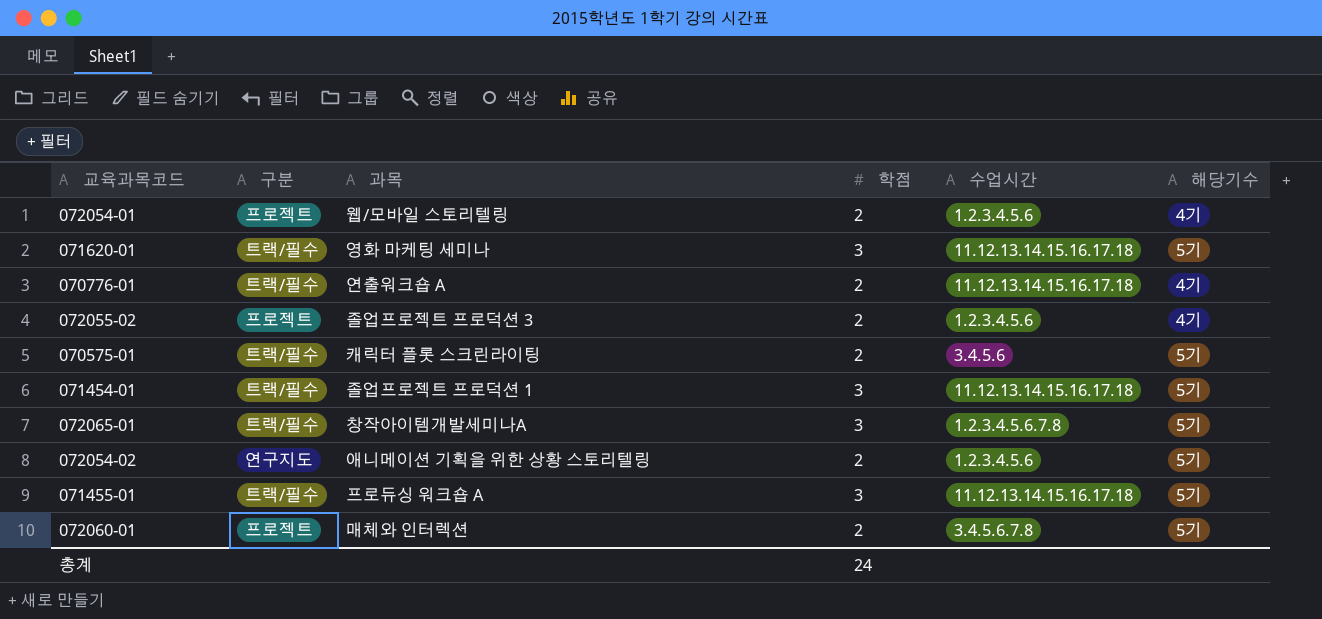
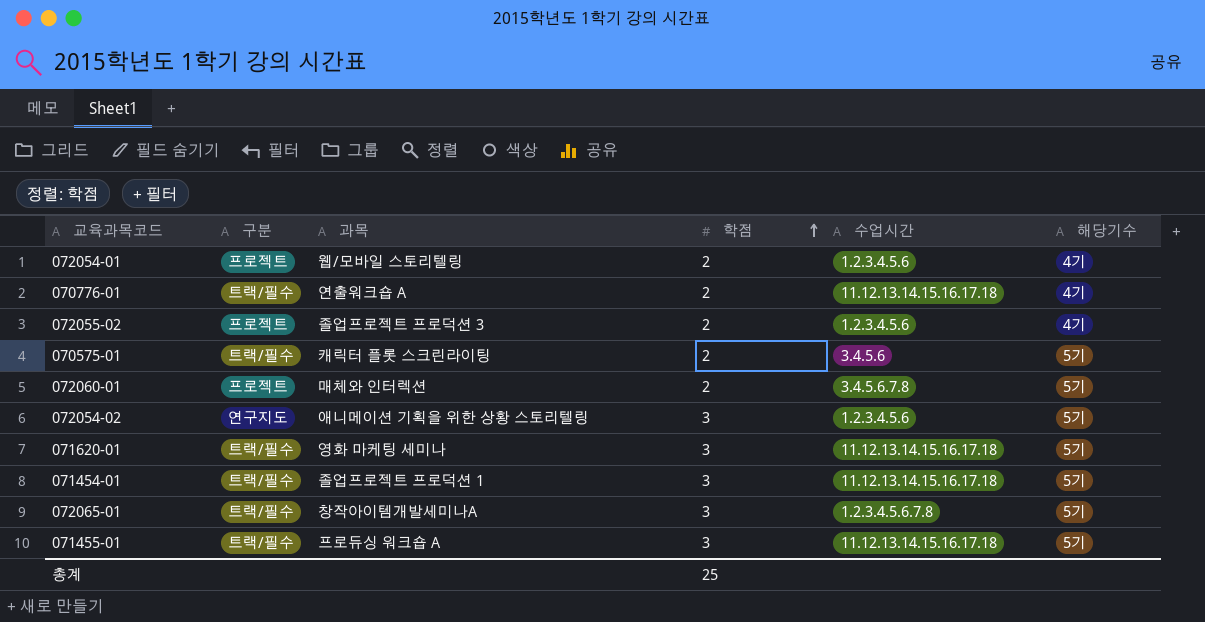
row order: none -> 학점 ascending
072054-02 | 학점: 2 -> 3
총계 | 학점: 24 -> 25

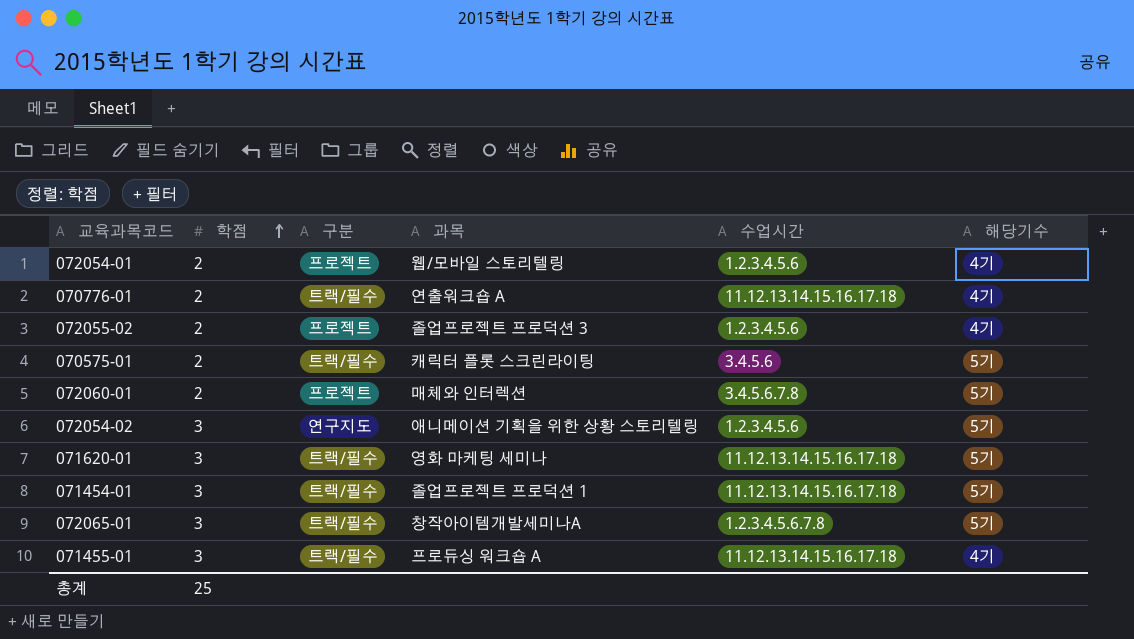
column 학점 | position: 4 -> 2
071455-01 | 해당기수: 5기 -> 4기

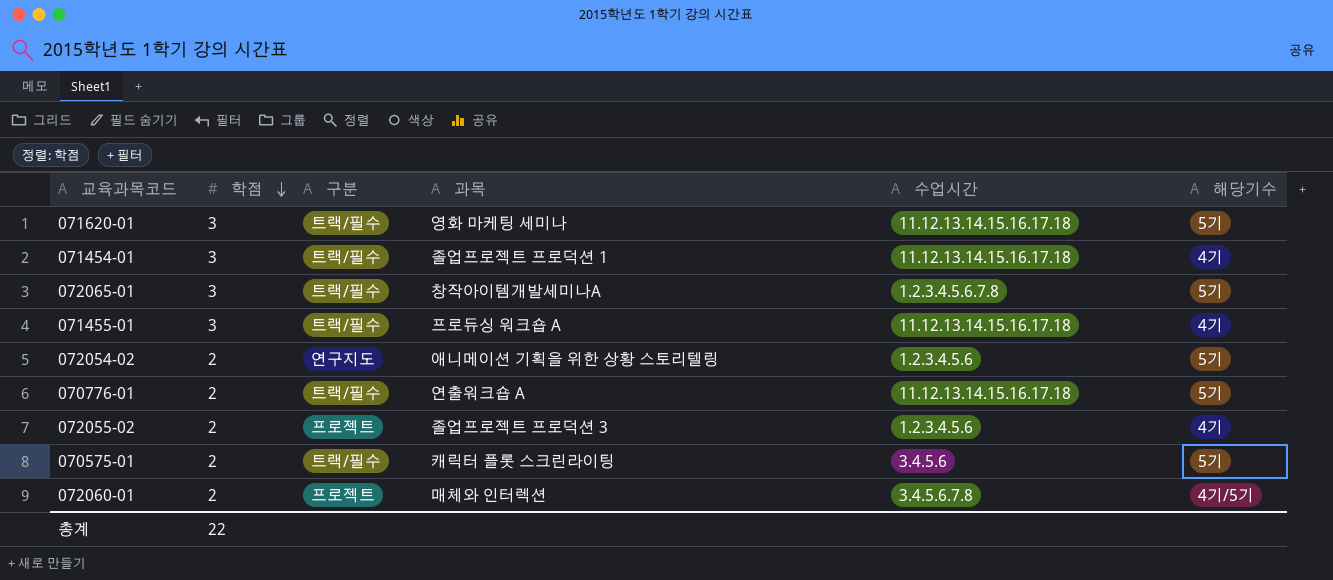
row order: 학점 ascending -> 학점 descending
row 072054-01: 2 | 프로젝트 | 웹/모바일 스토리텔링 | 1.2.3.4.5.6 | 4기 -> none
071454-01 | 해당기수: 5기 -> 4기
072054-02 | 학점: 3 -> 2
070776-01 | 해당기수: 4기 -> 5기
072060-01 | 해당기수: 5기 -> 4기/5기
총계 | 학점: 25 -> 22

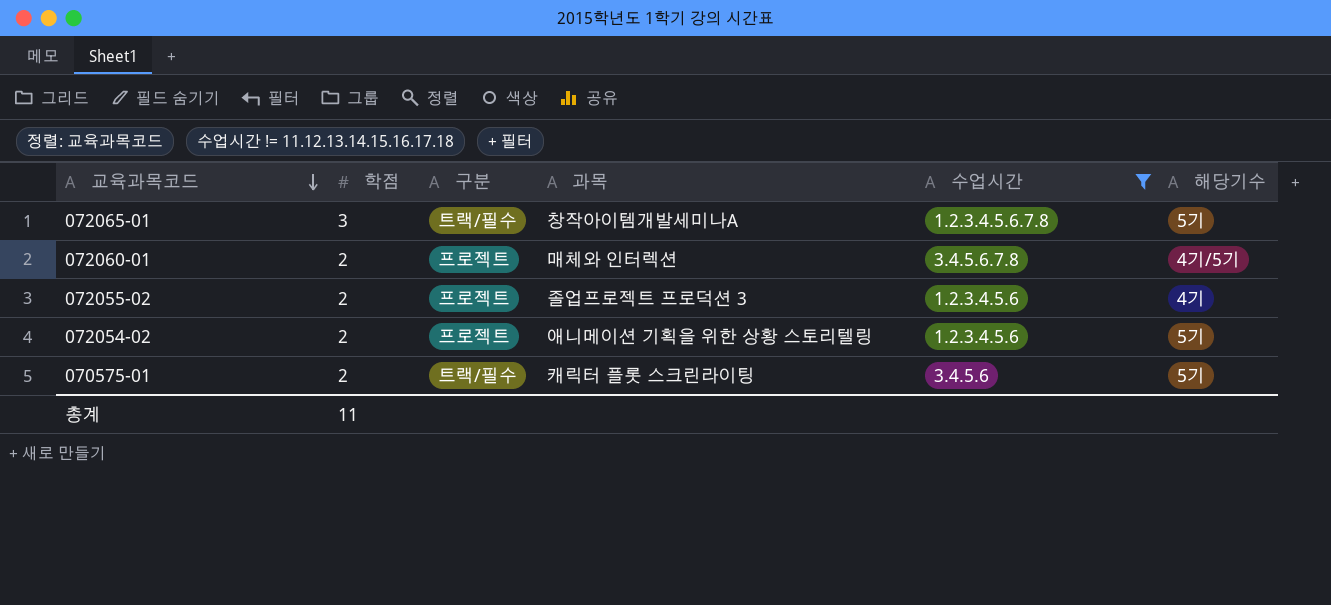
filter: none -> 수업시간 != 11.12.13.14.15.16.17.18
row order: 학점 descending -> 교육과목코드 descending
072054-02 | 구분: 연구지도 -> 프로젝트
총계 | 학점: 22 -> 11

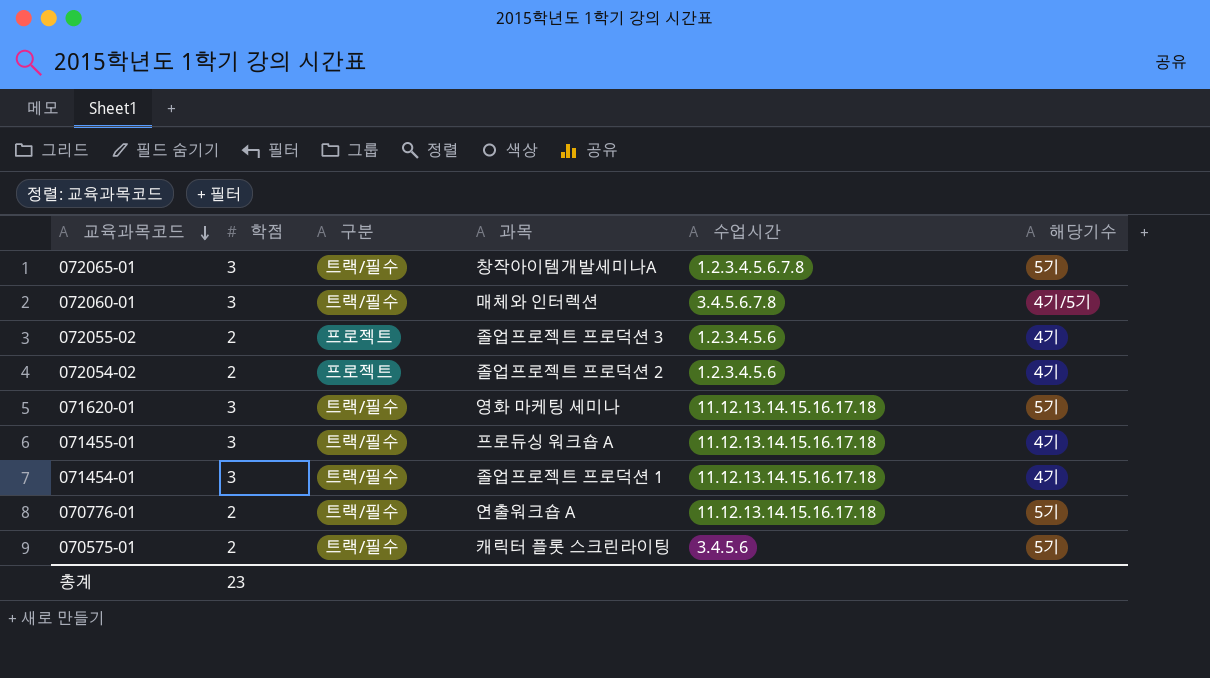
filter: 수업시간 != 11.12.13.14.15.16.17.18 -> none
072060-01 | 학점: 2 -> 3
072060-01 | 구분: 프로젝트 -> 트랙/필수
072054-02 | 과목: 애니메이션 기획을 위한 상황 스토리텔링 -> 졸업프로젝트 프로덕션 2
072054-02 | 해당기수: 5기 -> 4기
총계 | 학점: 11 -> 23

